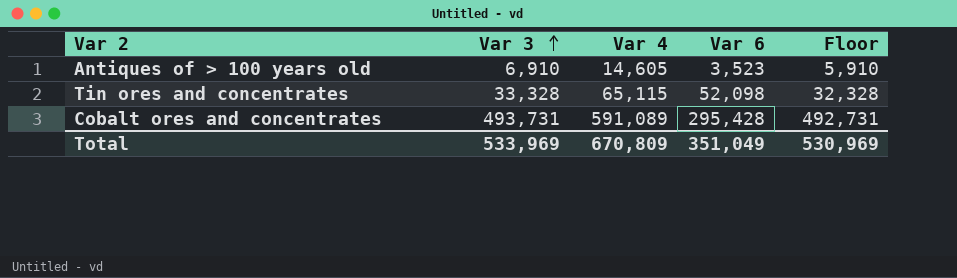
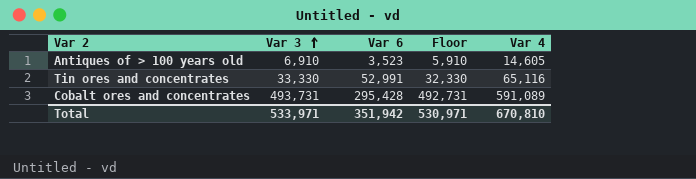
column Var 4 | position: 3 -> 5
Tin ores and concentrates | Var 3: 33,328 -> 33,330
Tin ores and concentrates | Var 6: 52,098 -> 52,991
Tin ores and concentrates | Floor: 32,328 -> 32,330
Tin ores and concentrates | Var 4: 65,115 -> 65,116
Total | Var 3: 533,969 -> 533,971
Total | Var 6: 351,049 -> 351,942
Total | Floor: 530,969 -> 530,971
Total | Var 4: 670,809 -> 670,810

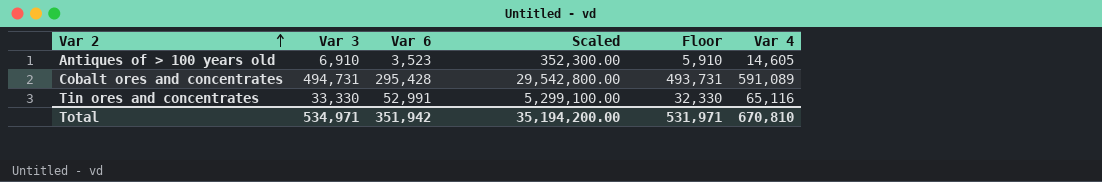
row order: Var 3 ascending -> Var 2 ascending
column Scaled | formula: none -> [Var 6] * 100
Cobalt ores and concentrates | Var 3: 493,731 -> 494,731
Cobalt ores and concentrates | Floor: 492,731 -> 493,731
Total | Var 3: 533,971 -> 534,971
Total | Floor: 530,971 -> 531,971

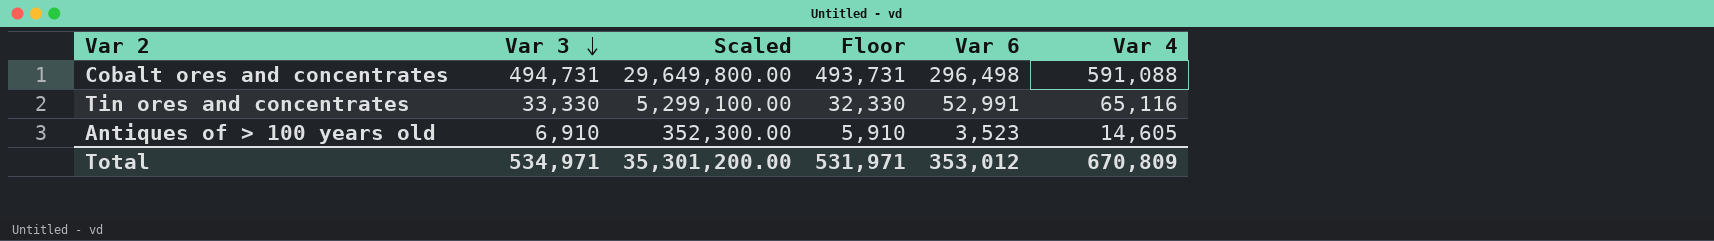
row order: Var 2 ascending -> Var 3 descending
column Var 6 | position: 3 -> 5
Cobalt ores and concentrates | Scaled: 29,542,800.00 -> 29,649,800.00
Cobalt ores and concentrates | Var 6: 295,428 -> 296,498
Cobalt ores and concentrates | Var 4: 591,089 -> 591,088
Total | Scaled: 35,194,200.00 -> 35,301,200.00
Total | Var 6: 351,942 -> 353,012
Total | Var 4: 670,810 -> 670,809

